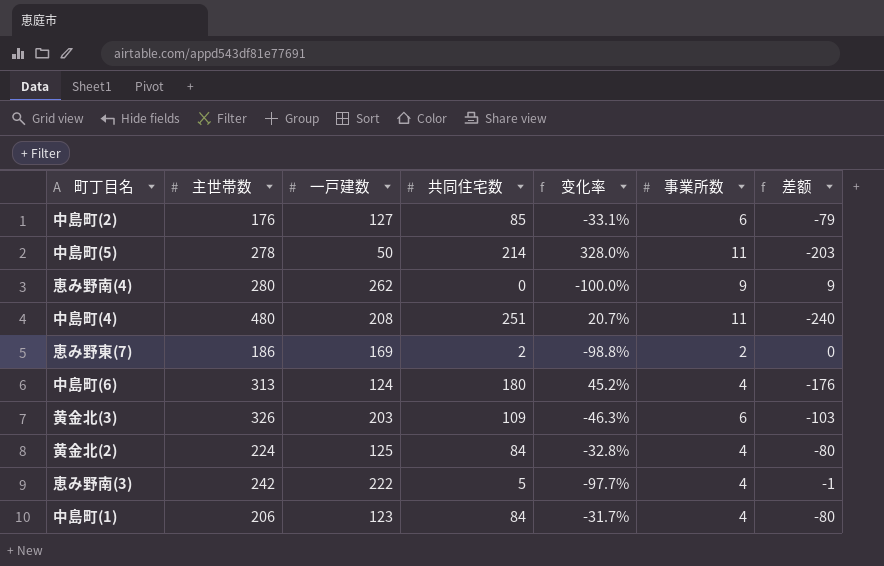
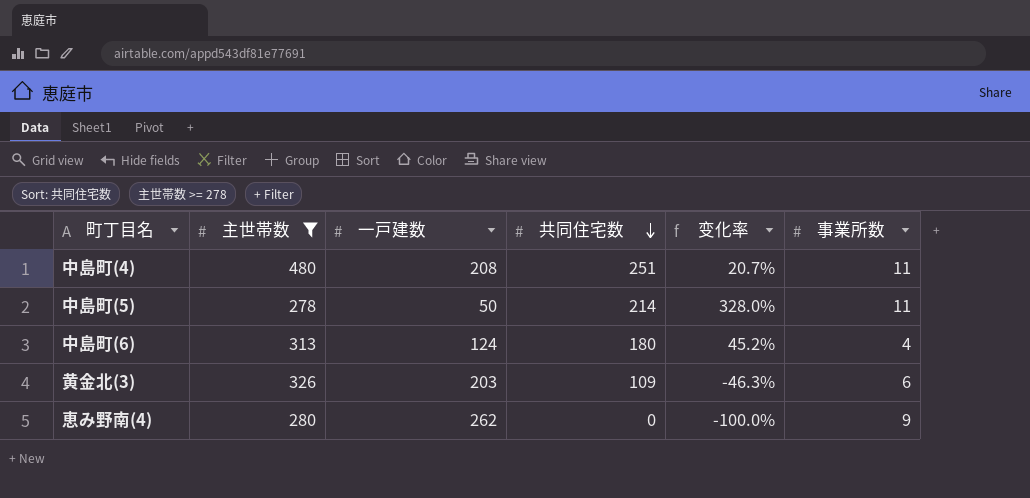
filter: none -> 主世帯数 >= 278
row order: none -> 共同住宅数 descending
column 差额 | formula: [事業所数] - [共同住宅数] -> none

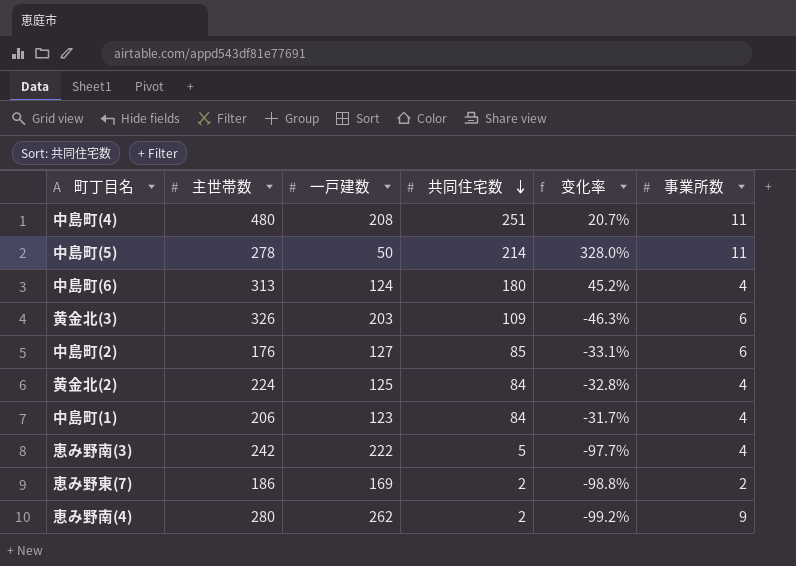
filter: 主世帯数 >= 278 -> none
恵み野南(4) | 共同住宅数: 0 -> 2
恵み野南(4) | 变化率: -100.0% -> -99.2%

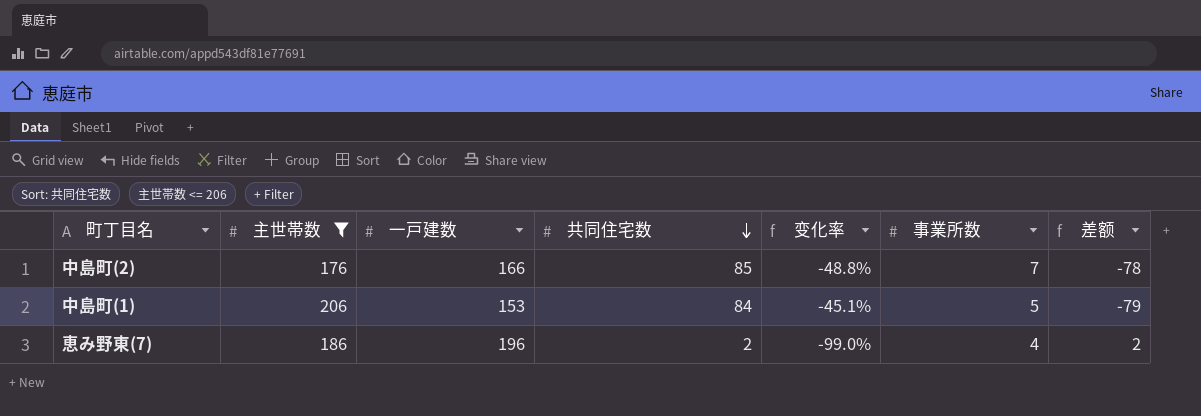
filter: none -> 主世帯数 <= 206
column 差额 | formula: none -> [事業所数] - [共同住宅数]
中島町(2) | 一戸建数: 127 -> 166
中島町(2) | 变化率: -33.1% -> -48.8%
中島町(2) | 事業所数: 6 -> 7
中島町(1) | 一戸建数: 123 -> 153
中島町(1) | 变化率: -31.7% -> -45.1%
中島町(1) | 事業所数: 4 -> 5
恵み野東(7) | 一戸建数: 169 -> 196
恵み野東(7) | 变化率: -98.8% -> -99.0%
恵み野東(7) | 事業所数: 2 -> 4

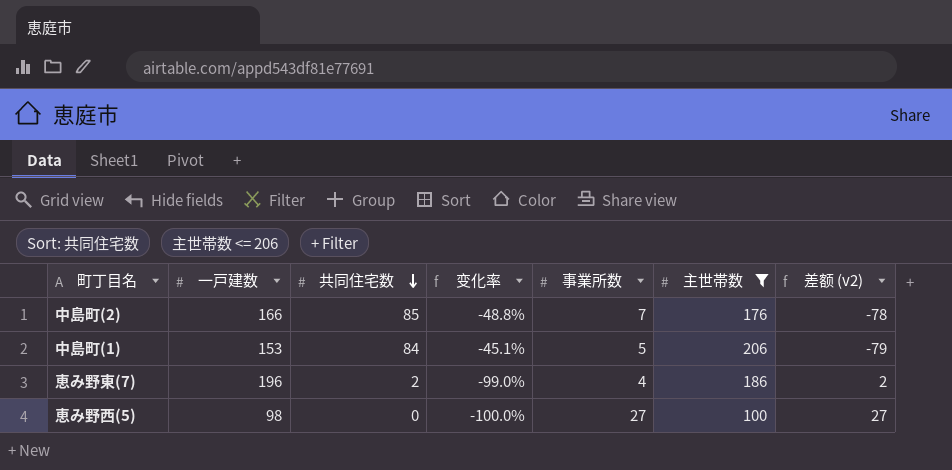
column 主世帯数 | position: 2 -> 6
column name: 差额 -> 差额 (v2)
row 恵み野西(5): none -> 98 | 0 | -100.0% | 27 | 100 | 27

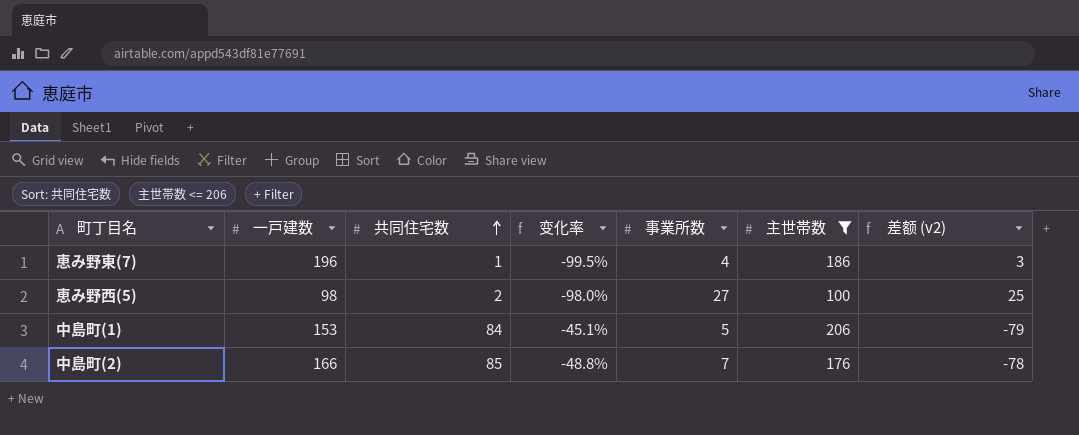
row order: 共同住宅数 descending -> 共同住宅数 ascending
恵み野東(7) | 共同住宅数: 2 -> 1
恵み野東(7) | 变化率: -99.0% -> -99.5%
恵み野東(7) | 差额 (v2): 2 -> 3
恵み野西(5) | 共同住宅数: 0 -> 2
恵み野西(5) | 变化率: -100.0% -> -98.0%
恵み野西(5) | 差额 (v2): 27 -> 25

